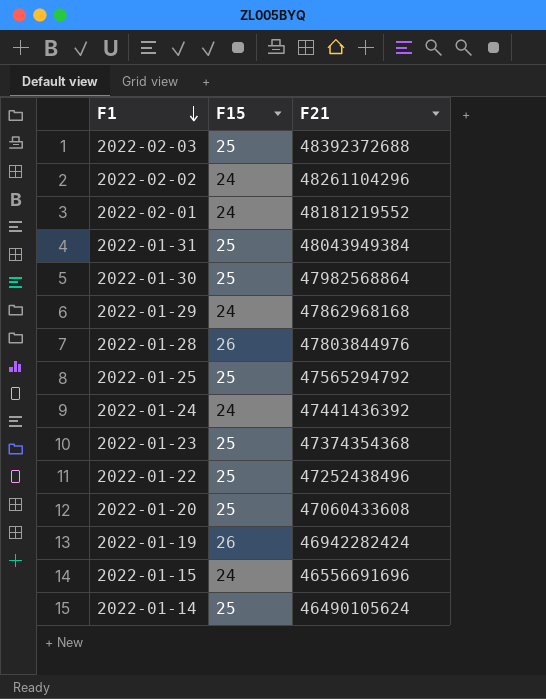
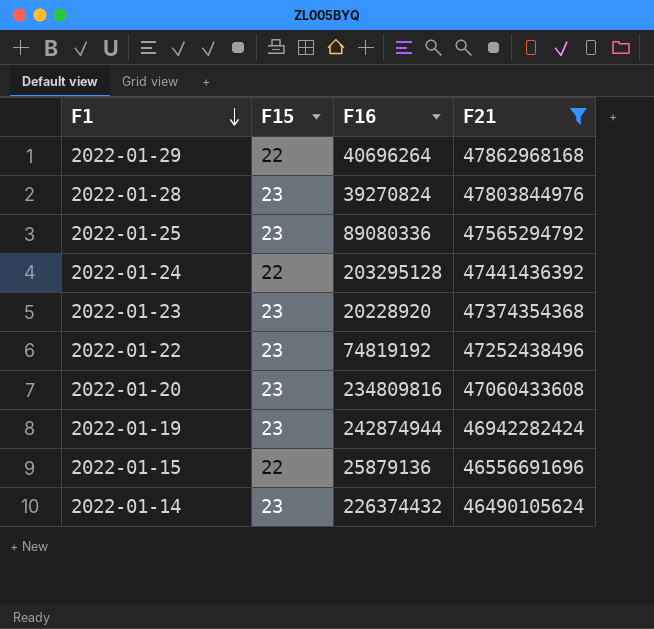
filter: none -> F21 <= 47862968168
column F16 | position: none -> 3
2022-01-29 | F15: 24 -> 22
2022-01-28 | F15: 26 -> 23
2022-01-25 | F15: 25 -> 23
2022-01-24 | F15: 24 -> 22
2022-01-23 | F15: 25 -> 23
2022-01-22 | F15: 25 -> 23
2022-01-20 | F15: 25 -> 23
2022-01-19 | F15: 26 -> 23
2022-01-15 | F15: 24 -> 22
2022-01-14 | F15: 25 -> 23

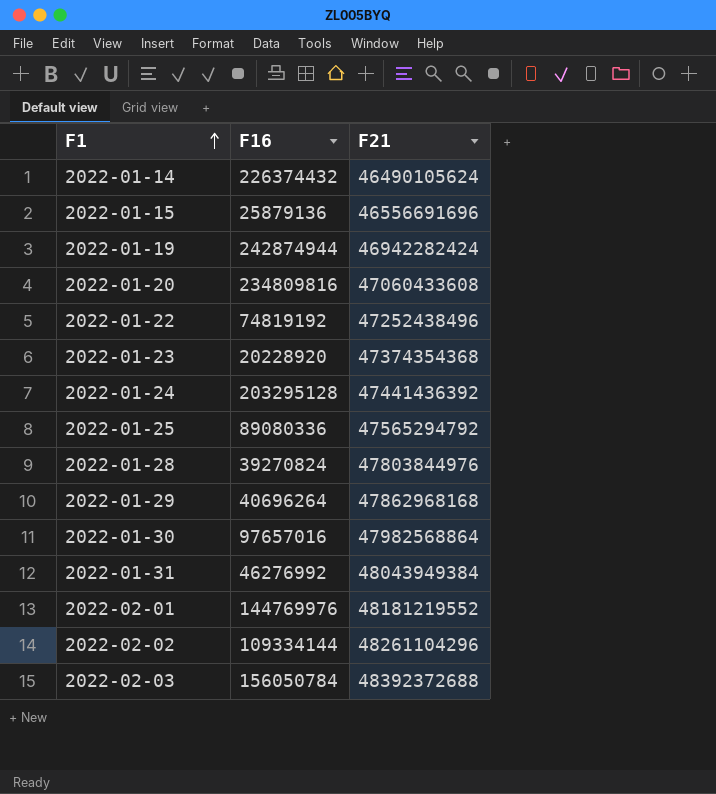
filter: F21 <= 47862968168 -> none
row order: F1 descending -> F1 ascending
column F15 | position: 2 -> none

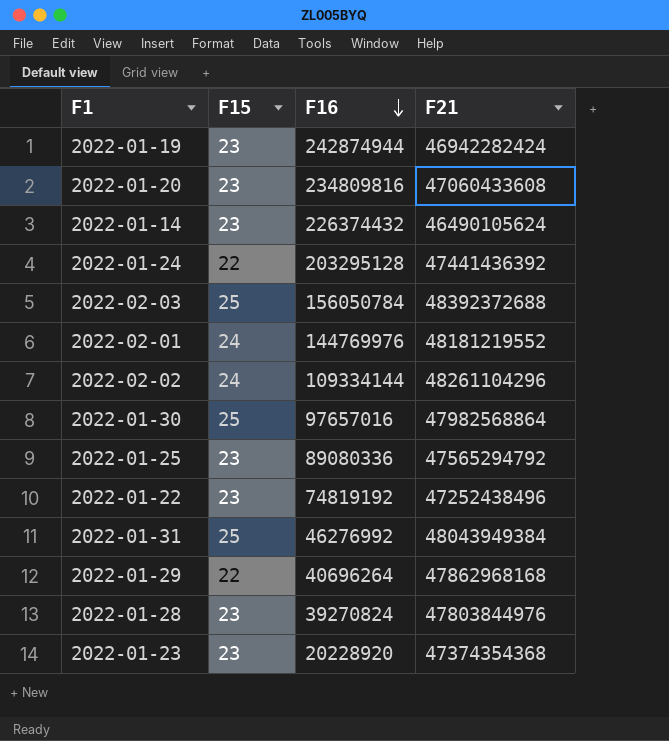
row order: F1 ascending -> F16 descending
column F15 | position: none -> 2
row 2022-01-15: 25879136 | 46556691696 -> none

